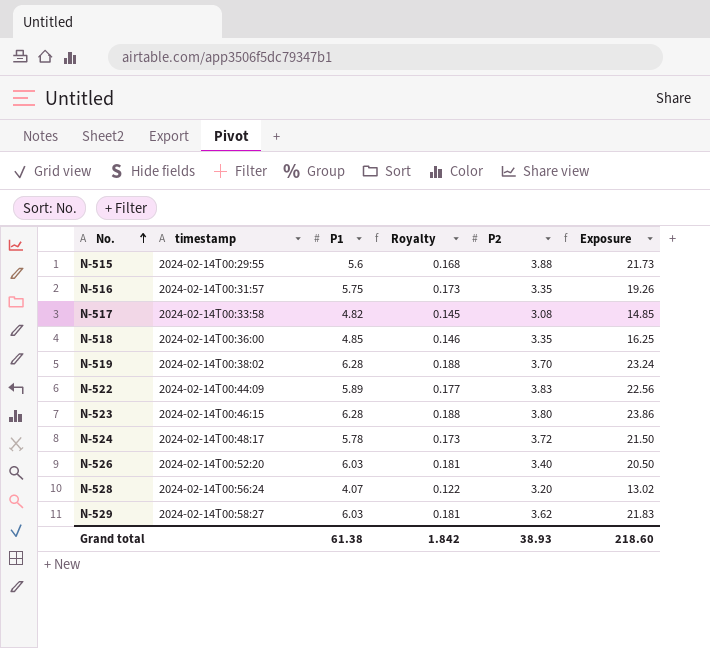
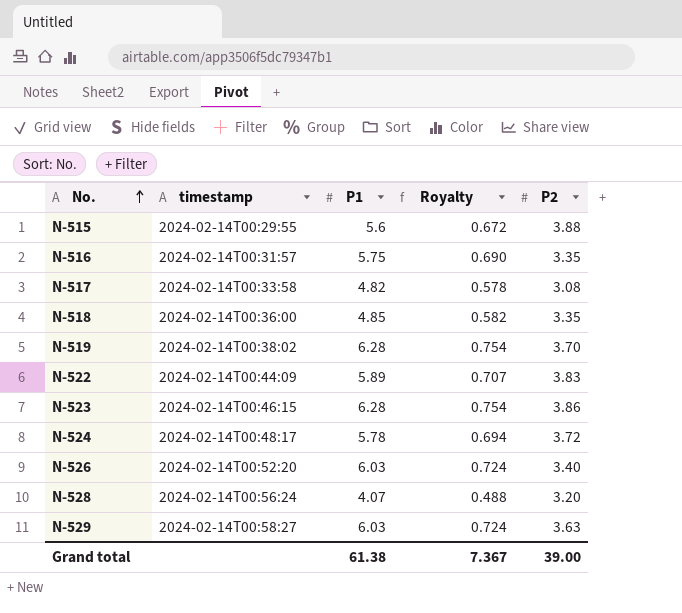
column Exposure | formula: [P1] * [P2] -> none
column Royalty | formula: [P1] * 0.03 -> [P1] * 0.12
N-523 | P2: 3.80 -> 3.86
N-529 | P2: 3.62 -> 3.63
Grand total | Royalty: 1.842 -> 7.367
Grand total | P2: 38.93 -> 39.00

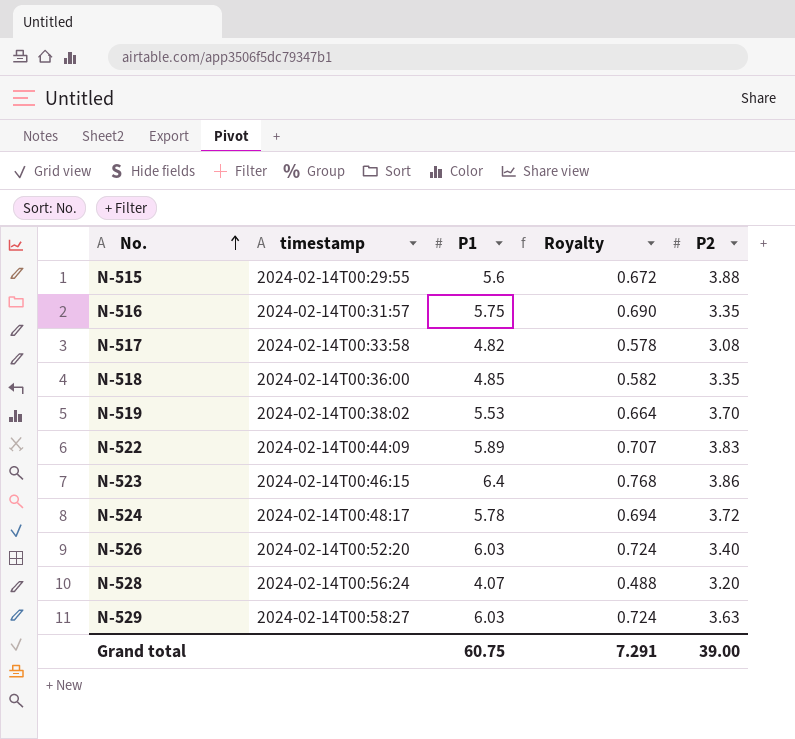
N-519 | P1: 6.28 -> 5.53
N-519 | Royalty: 0.754 -> 0.664
N-523 | P1: 6.28 -> 6.4
N-523 | Royalty: 0.754 -> 0.768
Grand total | P1: 61.38 -> 60.75
Grand total | Royalty: 7.367 -> 7.291

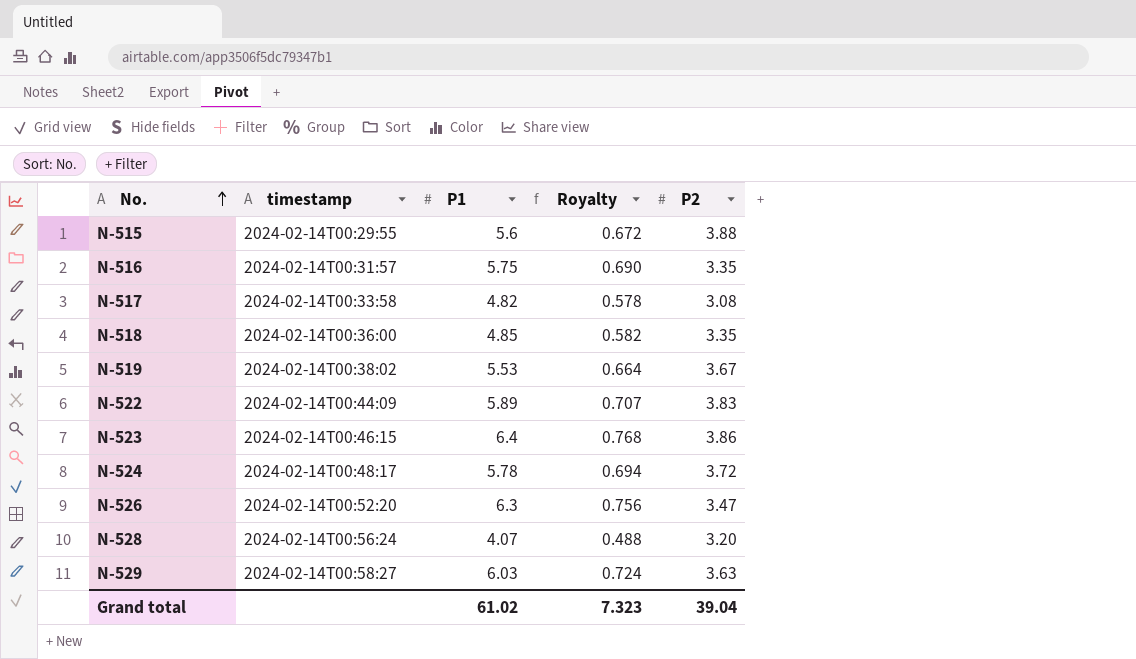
N-519 | P2: 3.70 -> 3.67
N-526 | P1: 6.03 -> 6.3
N-526 | Royalty: 0.724 -> 0.756
N-526 | P2: 3.40 -> 3.47
Grand total | P1: 60.75 -> 61.02
Grand total | Royalty: 7.291 -> 7.323
Grand total | P2: 39.00 -> 39.04

